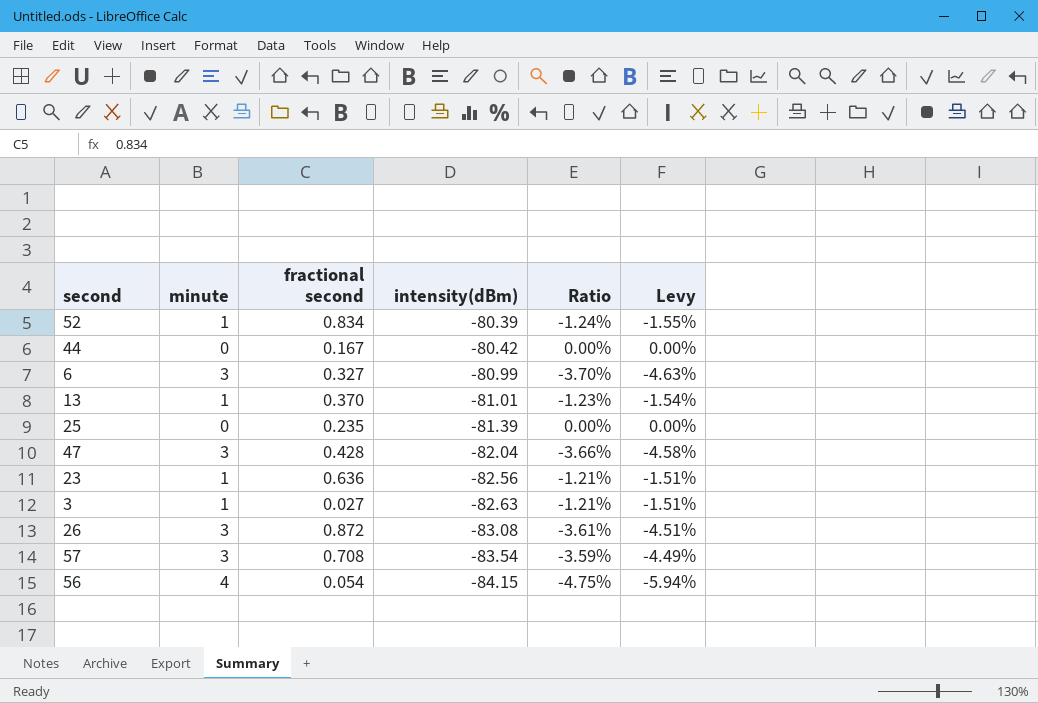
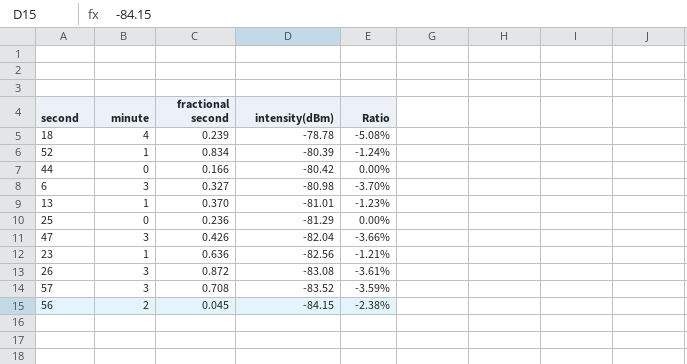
column Levy | formula: [Ratio] * 1.25 -> none
row 3: 1 | 0.027 | -82.63 | -1.21% | -1.51% -> none
row 18: none -> 4 | 0.239 | -78.78 | -5.08%
44 | fractional second: 0.167 -> 0.166
6 | intensity(dBm): -80.99 -> -80.98
25 | fractional second: 0.235 -> 0.236
25 | intensity(dBm): -81.39 -> -81.29
47 | fractional second: 0.428 -> 0.426
57 | intensity(dBm): -83.54 -> -83.52
56 | minute: 4 -> 2
56 | fractional second: 0.054 -> 0.045
56 | Ratio: -4.75% -> -2.38%

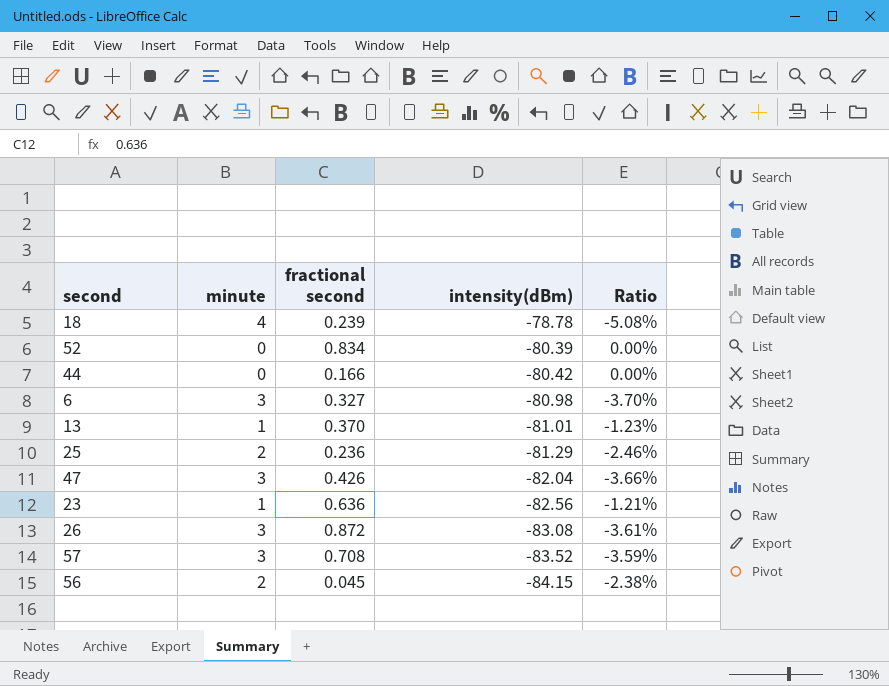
52 | minute: 1 -> 0
52 | Ratio: -1.24% -> 0.00%
25 | minute: 0 -> 2
25 | Ratio: 0.00% -> -2.46%

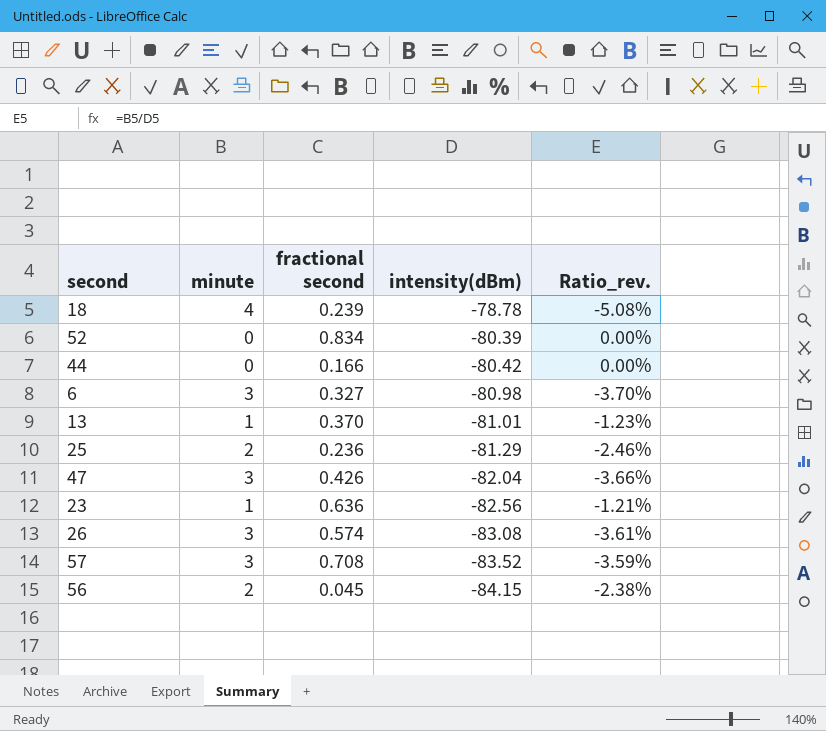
column name: Ratio -> Ratio_rev.
26 | fractional second: 0.872 -> 0.574

